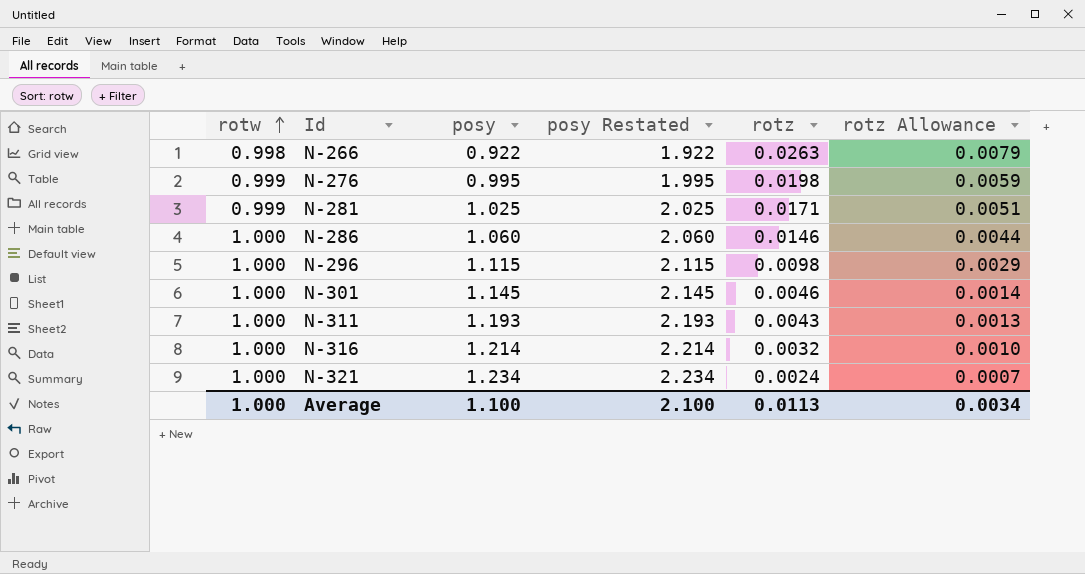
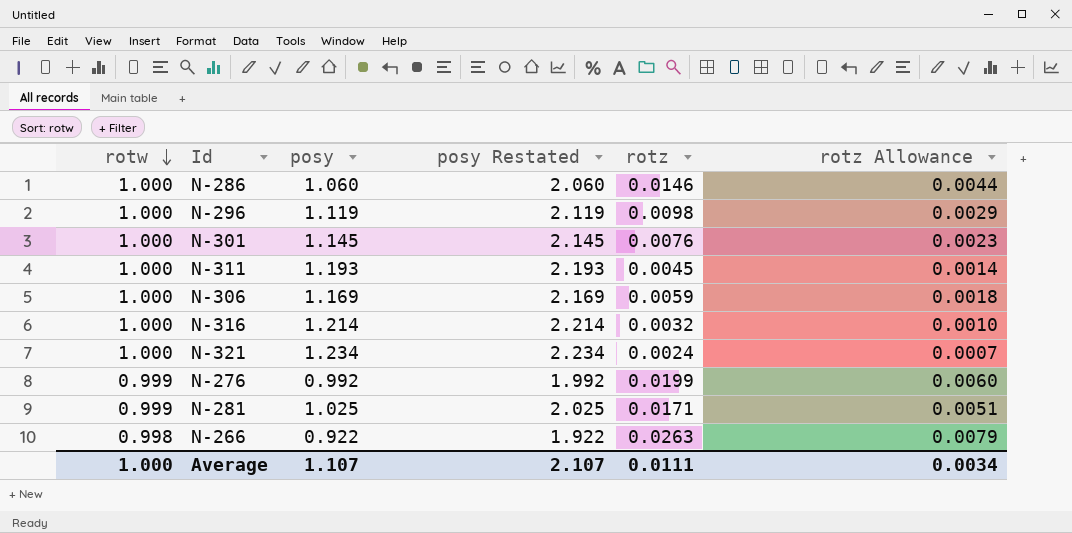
row order: rotw ascending -> rotw descending
N-296 | posy: 1.115 -> 1.119
N-296 | posy Restated: 2.115 -> 2.119
N-301 | rotz: 0.0046 -> 0.0076
N-301 | rotz Allowance: 0.0014 -> 0.0023
N-311 | rotz: 0.0043 -> 0.0045
N-311 | rotz Allowance: 0.0013 -> 0.0014
row N-306: none -> 1.000 | 1.169 | 2.169 | 0.0059 | 0.0018
N-276 | posy: 0.995 -> 0.992
N-276 | posy Restated: 1.995 -> 1.992
N-276 | rotz: 0.0198 -> 0.0199
N-276 | rotz Allowance: 0.0059 -> 0.0060
Average | posy: 1.100 -> 1.107
Average | posy Restated: 2.100 -> 2.107
Average | rotz: 0.0113 -> 0.0111

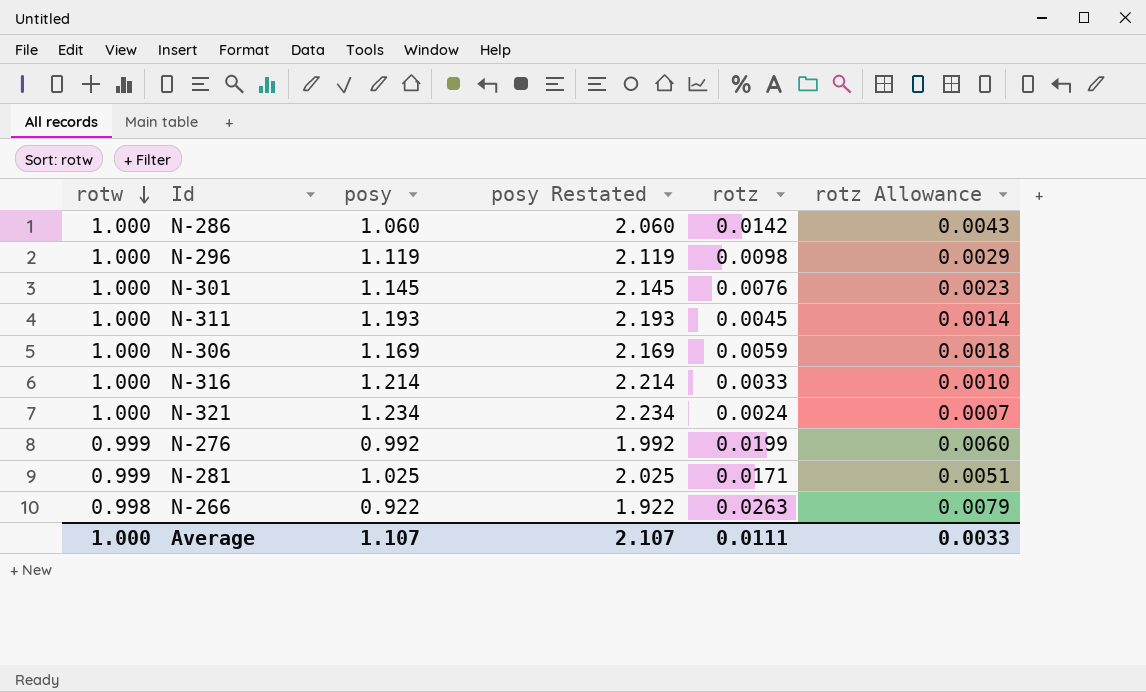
N-286 | rotz: 0.0146 -> 0.0142
N-286 | rotz Allowance: 0.0044 -> 0.0043
N-316 | rotz: 0.0032 -> 0.0033
Average | rotz Allowance: 0.0034 -> 0.0033

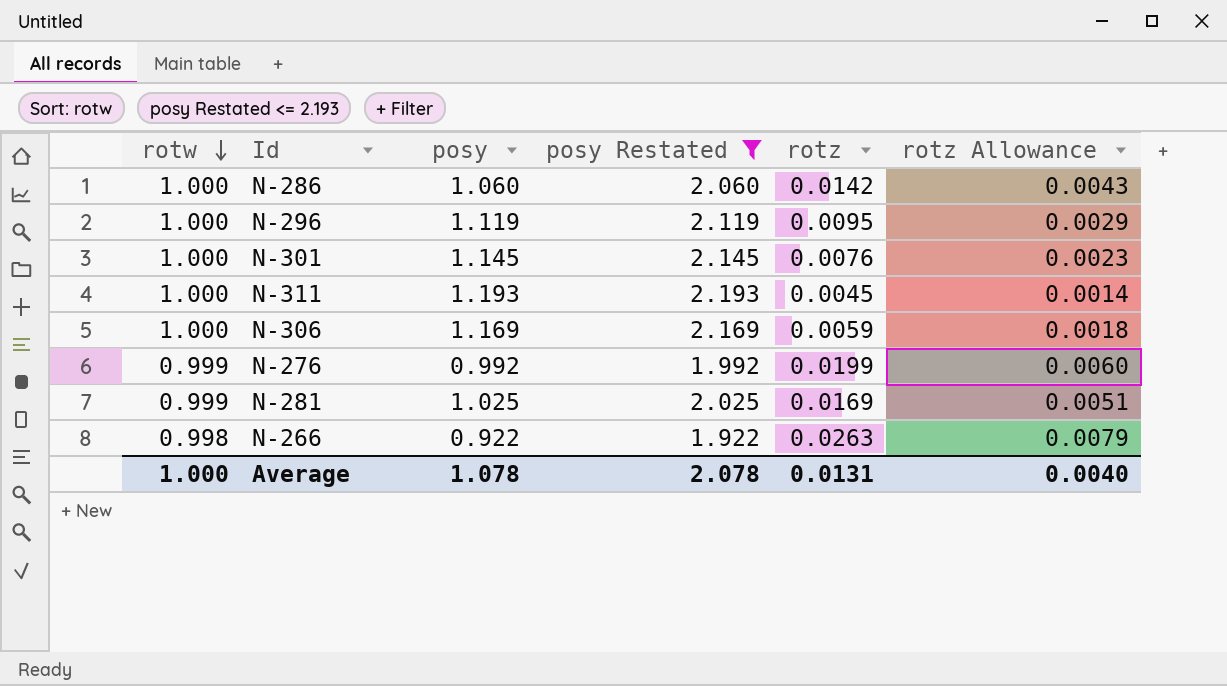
filter: none -> posy Restated <= 2.193
N-296 | rotz: 0.0098 -> 0.0095
N-281 | rotz: 0.0171 -> 0.0169
Average | posy: 1.107 -> 1.078
Average | posy Restated: 2.107 -> 2.078
Average | rotz: 0.0111 -> 0.0131
Average | rotz Allowance: 0.0033 -> 0.0040

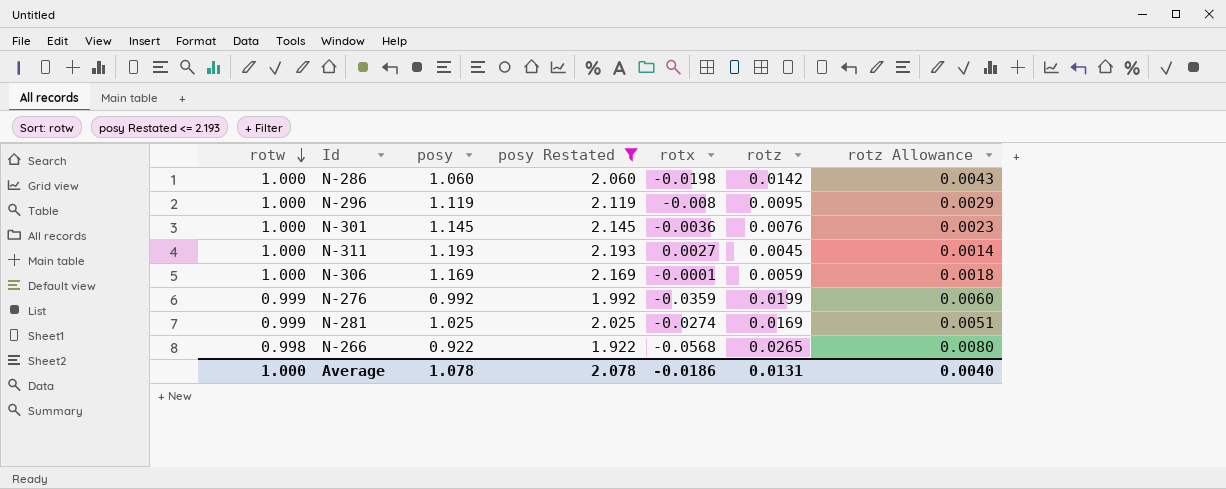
column rotx | position: none -> 5
N-266 | rotz: 0.0263 -> 0.0265
N-266 | rotz Allowance: 0.0079 -> 0.0080

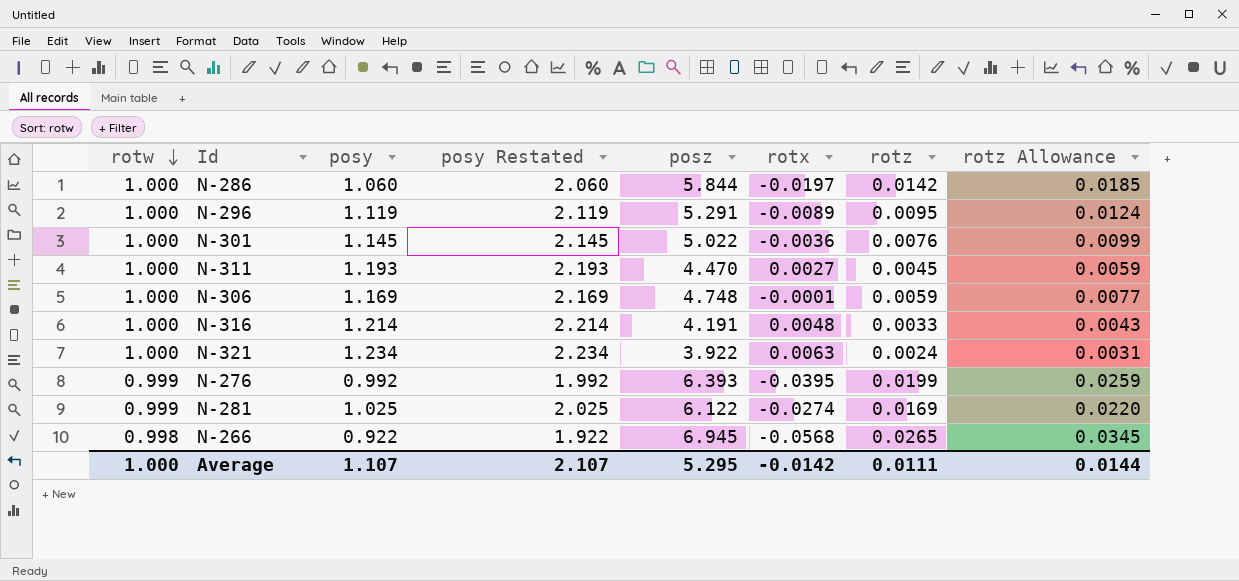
filter: posy Restated <= 2.193 -> none
column posz | position: none -> 5
column rotz Allowance | formula: [rotz] * 0.3 -> [rotz] * 1.3
N-286 | rotx: -0.0198 -> -0.0197
N-296 | rotx: -0.008 -> -0.0089
N-276 | rotx: -0.0359 -> -0.0395
Average | posy: 1.078 -> 1.107
Average | posy Restated: 2.078 -> 2.107
Average | rotx: -0.0186 -> -0.0142
Average | rotz: 0.0131 -> 0.0111
Average | rotz Allowance: 0.0040 -> 0.0144

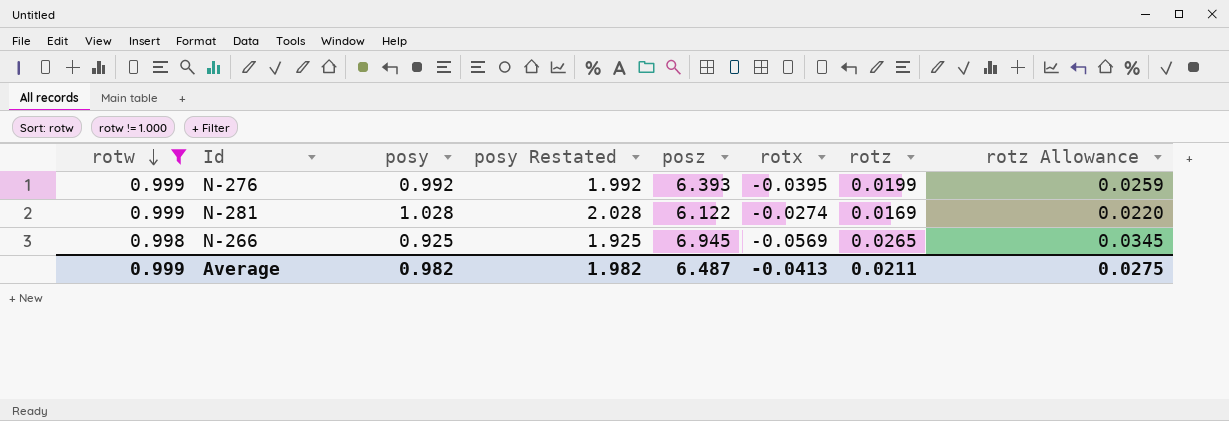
filter: none -> rotw != 1.000
N-281 | posy: 1.025 -> 1.028
N-281 | posy Restated: 2.025 -> 2.028
N-266 | posy: 0.922 -> 0.925
N-266 | posy Restated: 1.922 -> 1.925
N-266 | rotx: -0.0568 -> -0.0569
Average | rotw: 1.000 -> 0.999
Average | posy: 1.107 -> 0.982
Average | posy Restated: 2.107 -> 1.982
Average | posz: 5.295 -> 6.487
Average | rotx: -0.0142 -> -0.0413
Average | rotz: 0.0111 -> 0.0211
Average | rotz Allowance: 0.0144 -> 0.0275

